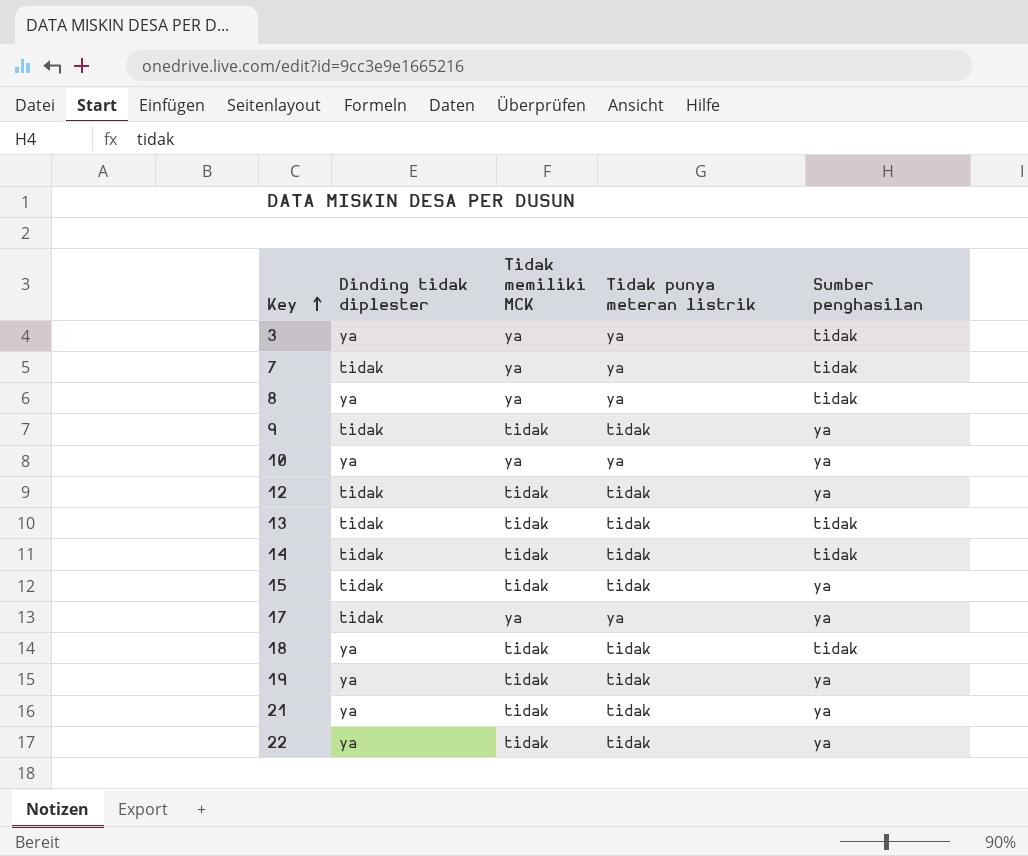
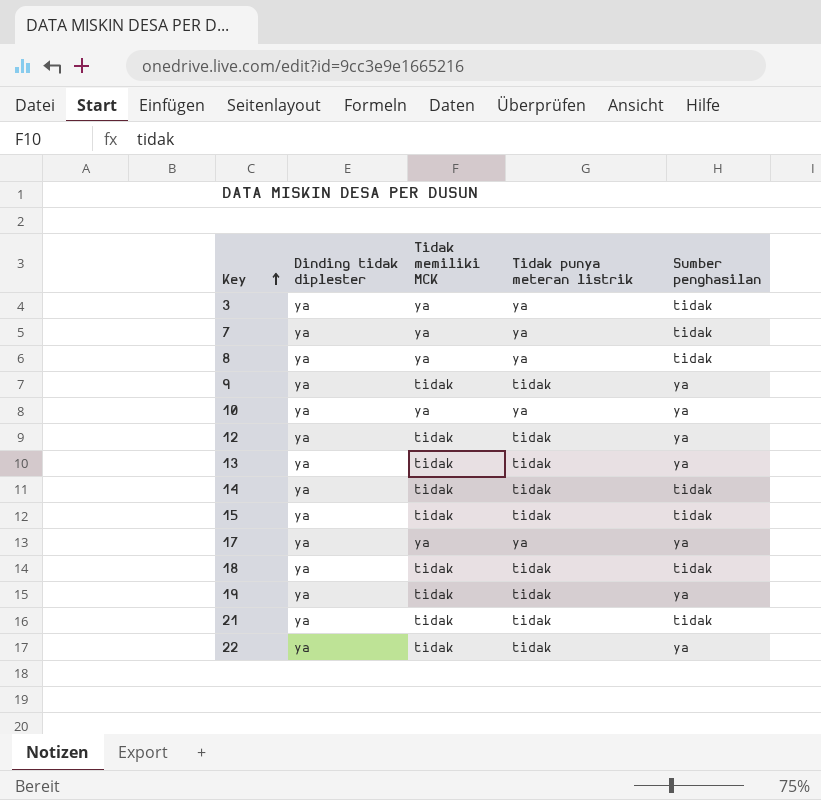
7 | Dinding tidak diplester: tidak -> ya
9 | Dinding tidak diplester: tidak -> ya
12 | Dinding tidak diplester: tidak -> ya
13 | Dinding tidak diplester: tidak -> ya
13 | Sumber penghasilan: tidak -> ya
14 | Dinding tidak diplester: tidak -> ya
15 | Dinding tidak diplester: tidak -> ya
15 | Sumber penghasilan: ya -> tidak
17 | Dinding tidak diplester: tidak -> ya
21 | Sumber penghasilan: ya -> tidak

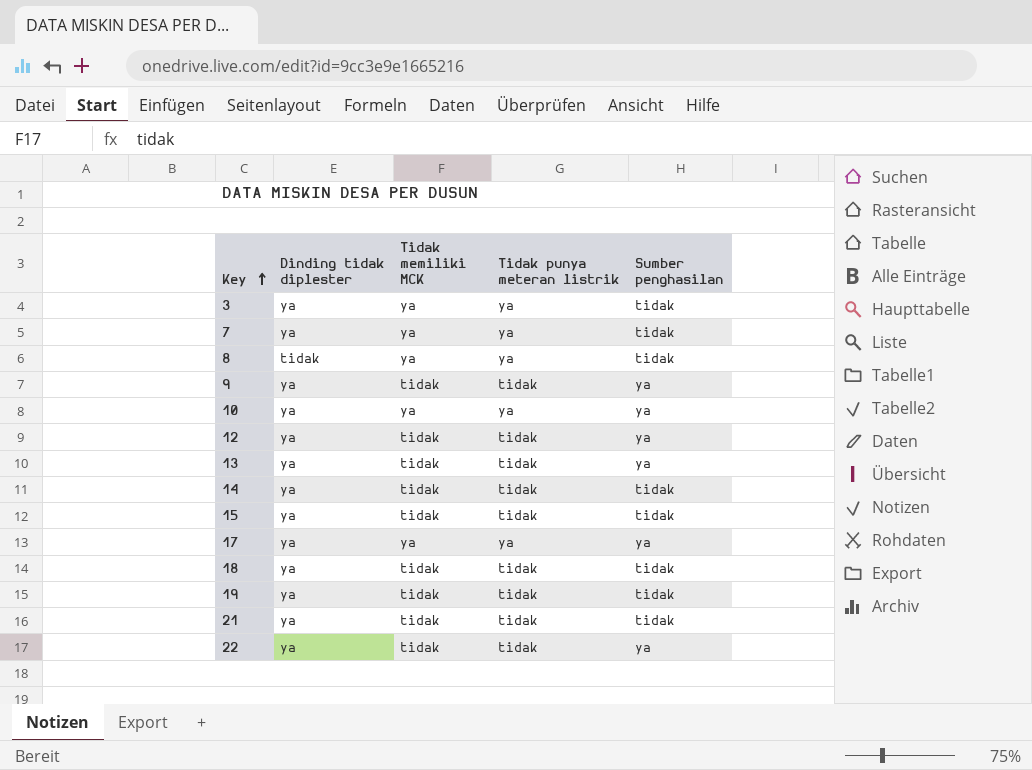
8 | Dinding tidak diplester: ya -> tidak
19 | Sumber penghasilan: ya -> tidak

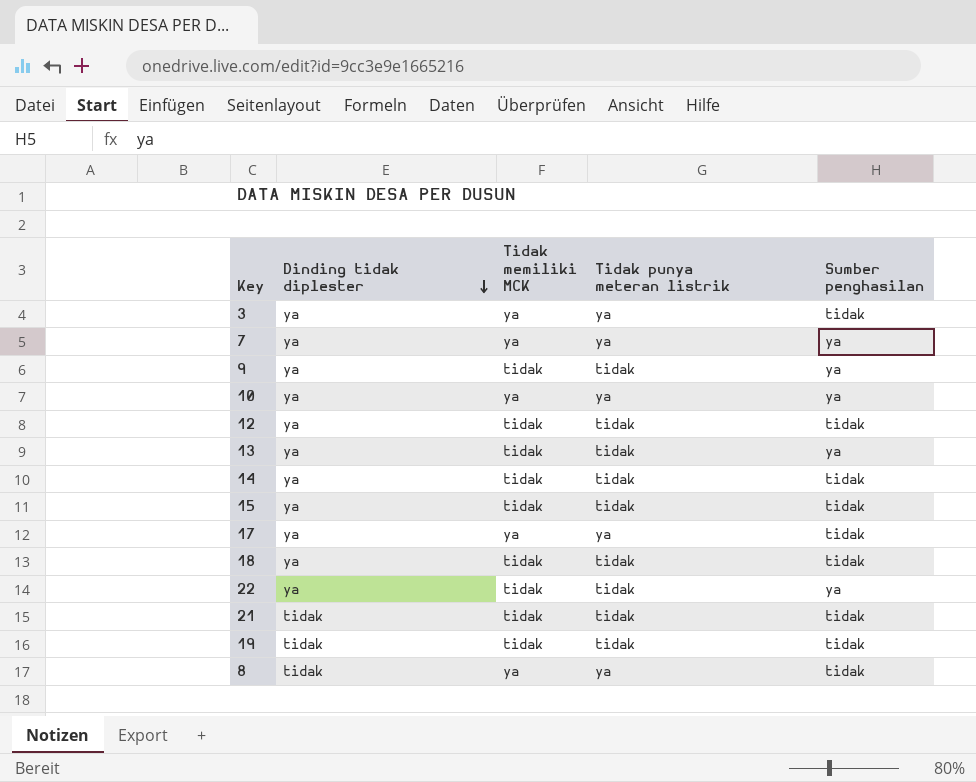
row order: Key ascending -> Dinding tidak diplester descending
7 | Sumber penghasilan: tidak -> ya
12 | Sumber penghasilan: ya -> tidak
17 | Sumber penghasilan: ya -> tidak
21 | Dinding tidak diplester: ya -> tidak
19 | Dinding tidak diplester: ya -> tidak

